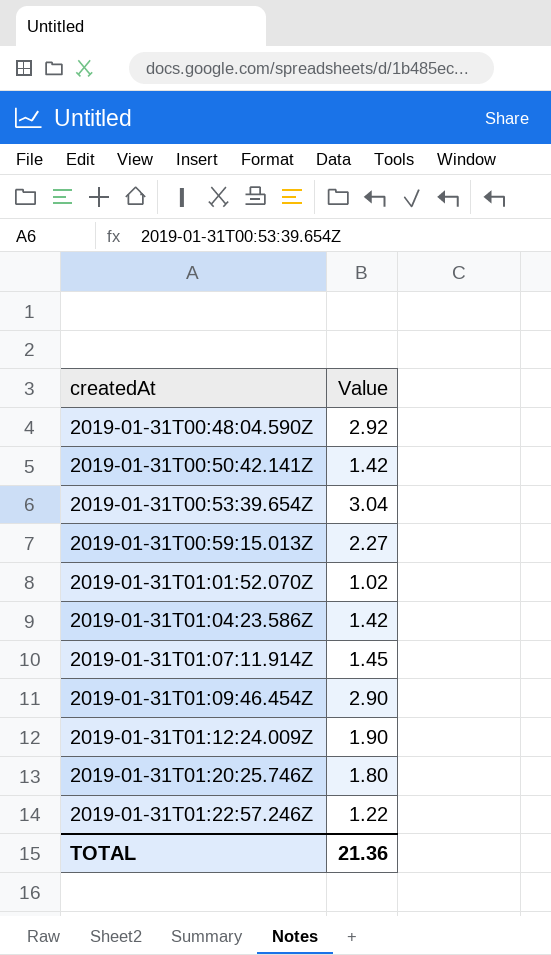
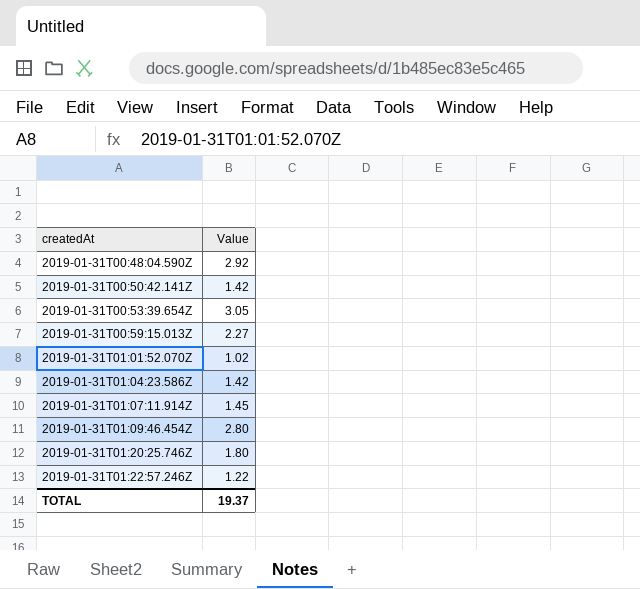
row 2019-01-31T01:12:24.009Z: 1.90 -> none
2019-01-31T00:53:39.654Z | Value: 3.04 -> 3.05
2019-01-31T01:09:46.454Z | Value: 2.90 -> 2.80
TOTAL | Value: 21.36 -> 19.37

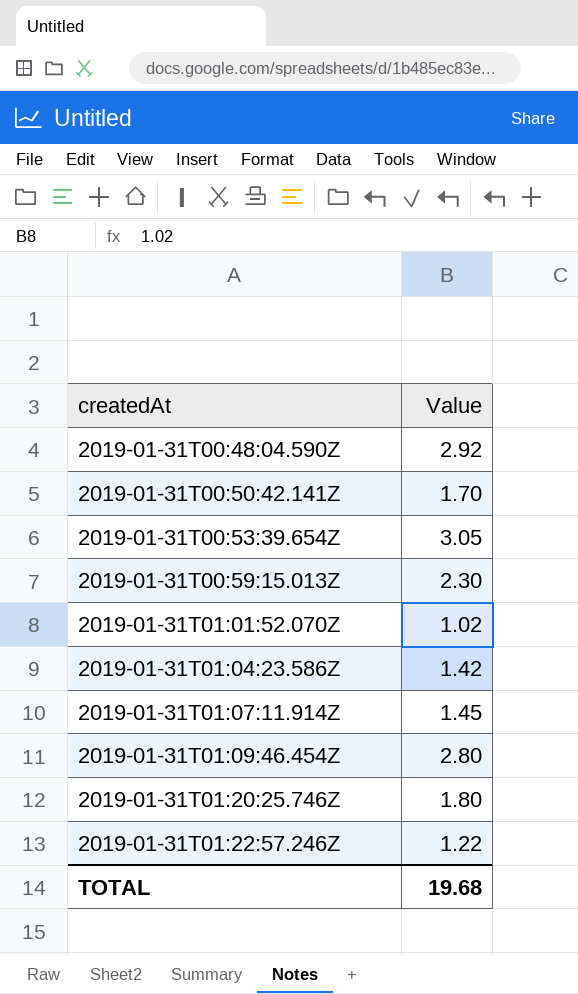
2019-01-31T00:50:42.141Z | Value: 1.42 -> 1.70
2019-01-31T00:59:15.013Z | Value: 2.27 -> 2.30
TOTAL | Value: 19.37 -> 19.68

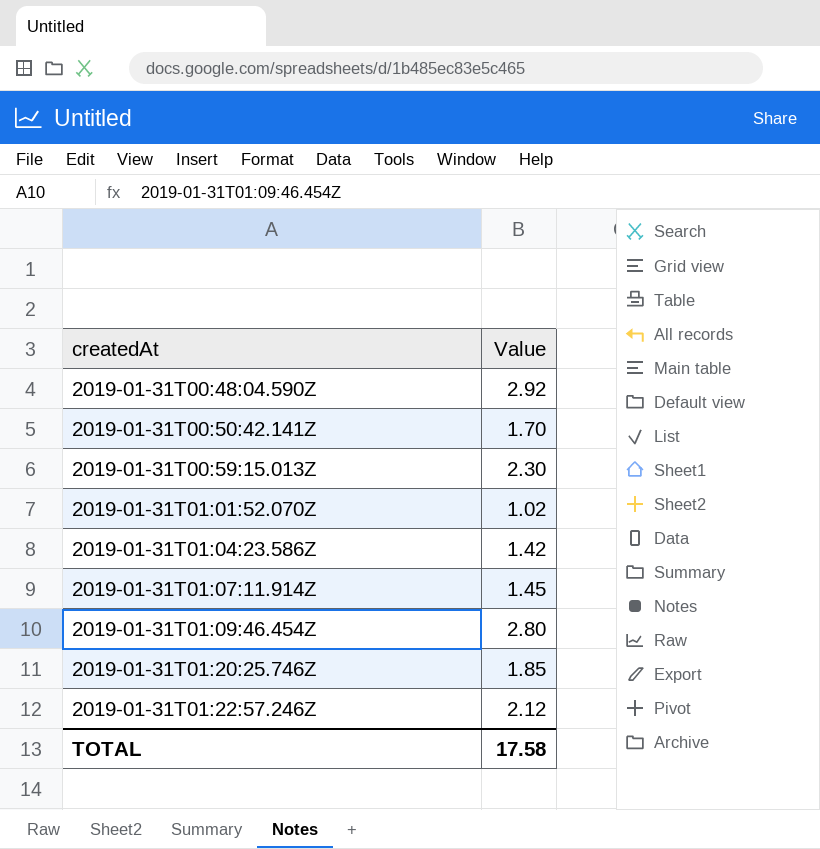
row 2019-01-31T00:53:39.654Z: 3.05 -> none
2019-01-31T01:20:25.746Z | Value: 1.80 -> 1.85
2019-01-31T01:22:57.246Z | Value: 1.22 -> 2.12
TOTAL | Value: 19.68 -> 17.58

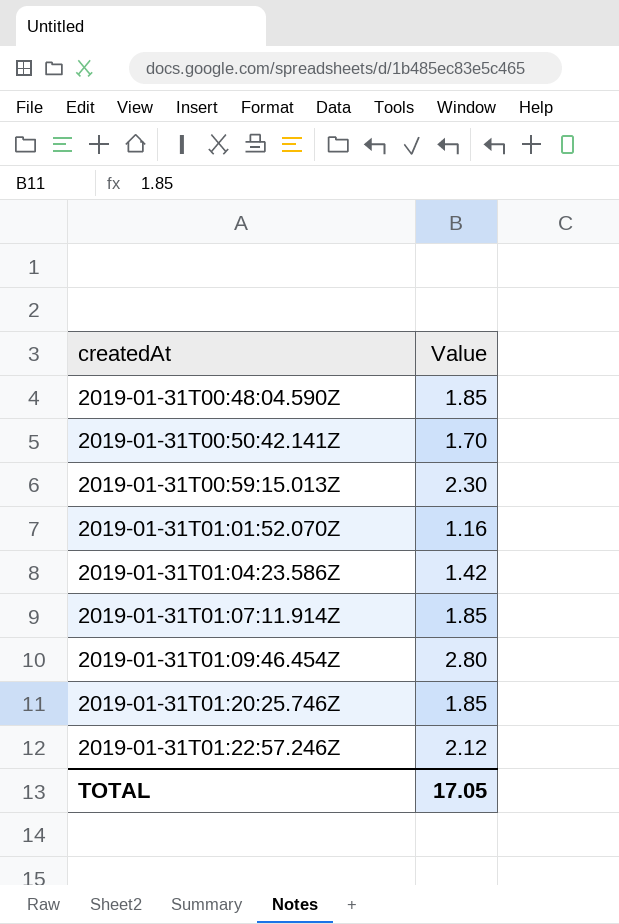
2019-01-31T00:48:04.590Z | Value: 2.92 -> 1.85
2019-01-31T01:01:52.070Z | Value: 1.02 -> 1.16
2019-01-31T01:07:11.914Z | Value: 1.45 -> 1.85
TOTAL | Value: 17.58 -> 17.05

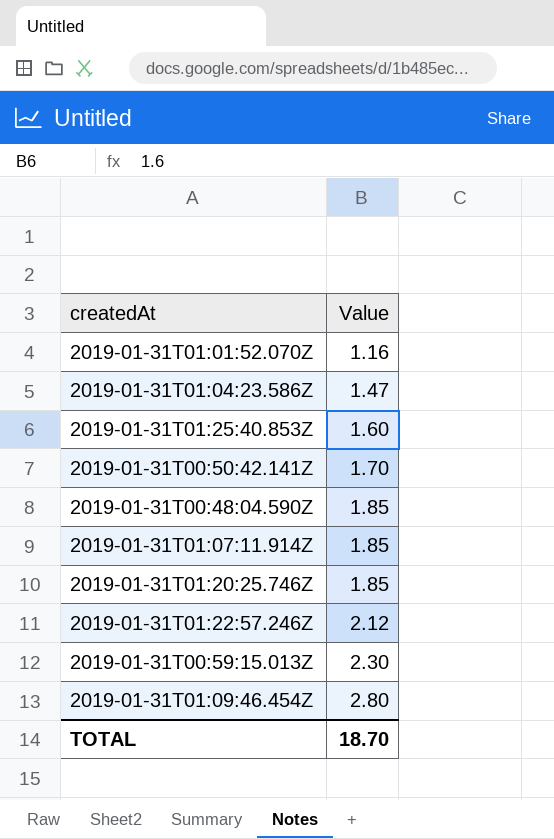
row order: createdAt ascending -> Value ascending
2019-01-31T01:04:23.586Z | Value: 1.42 -> 1.47
row 2019-01-31T01:25:40.853Z: none -> 1.60
TOTAL | Value: 17.05 -> 18.70

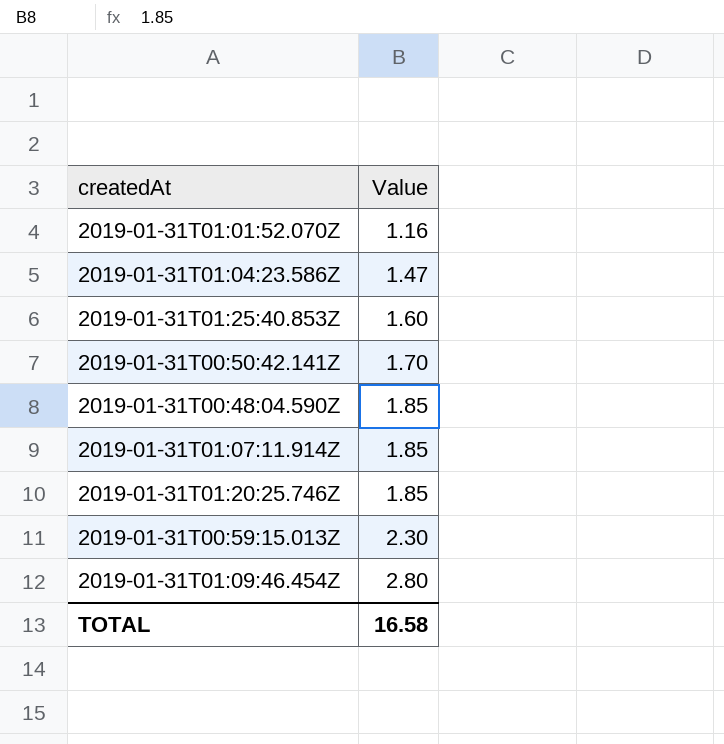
row 2019-01-31T01:22:57.246Z: 2.12 -> none
TOTAL | Value: 18.70 -> 16.58

